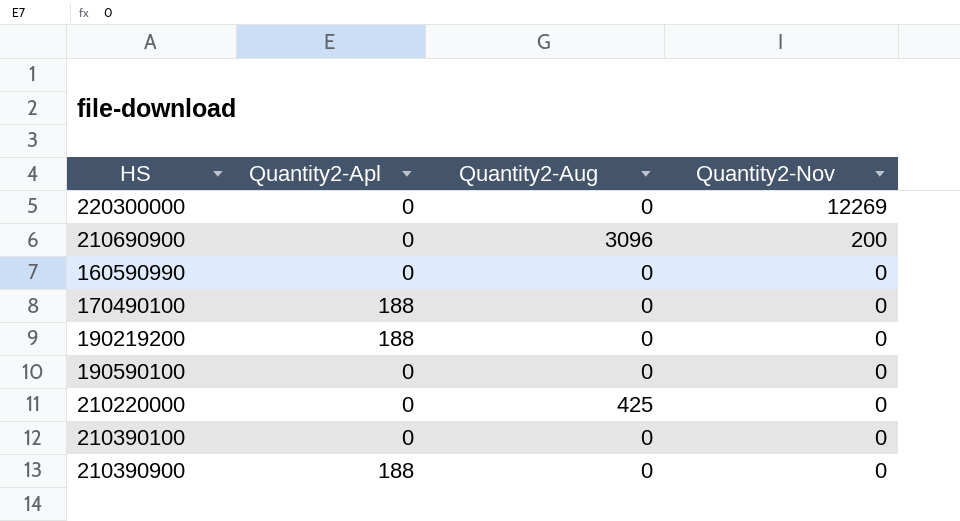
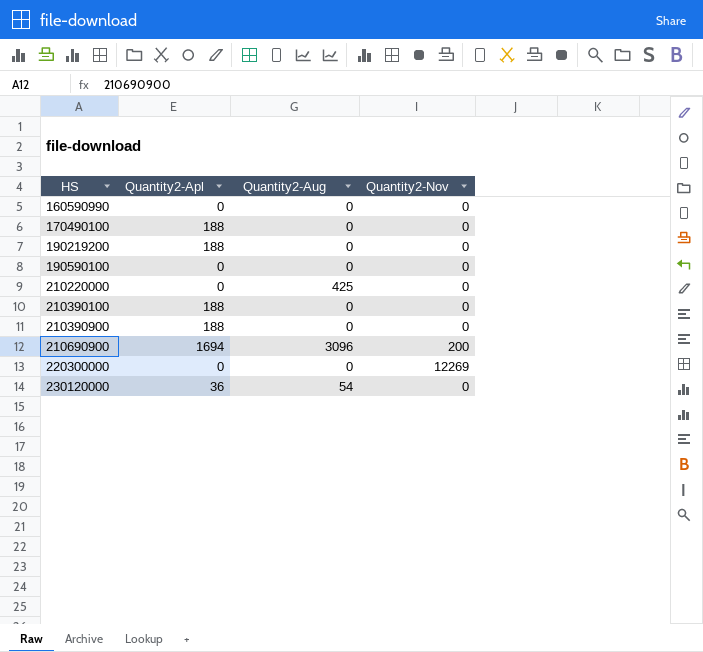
row order: Quantity2-Nov descending -> HS ascending
210390100 | Quantity2-Apl: 0 -> 188
210690900 | Quantity2-Apl: 0 -> 1694
row 230120000: none -> 36 | 54 | 0

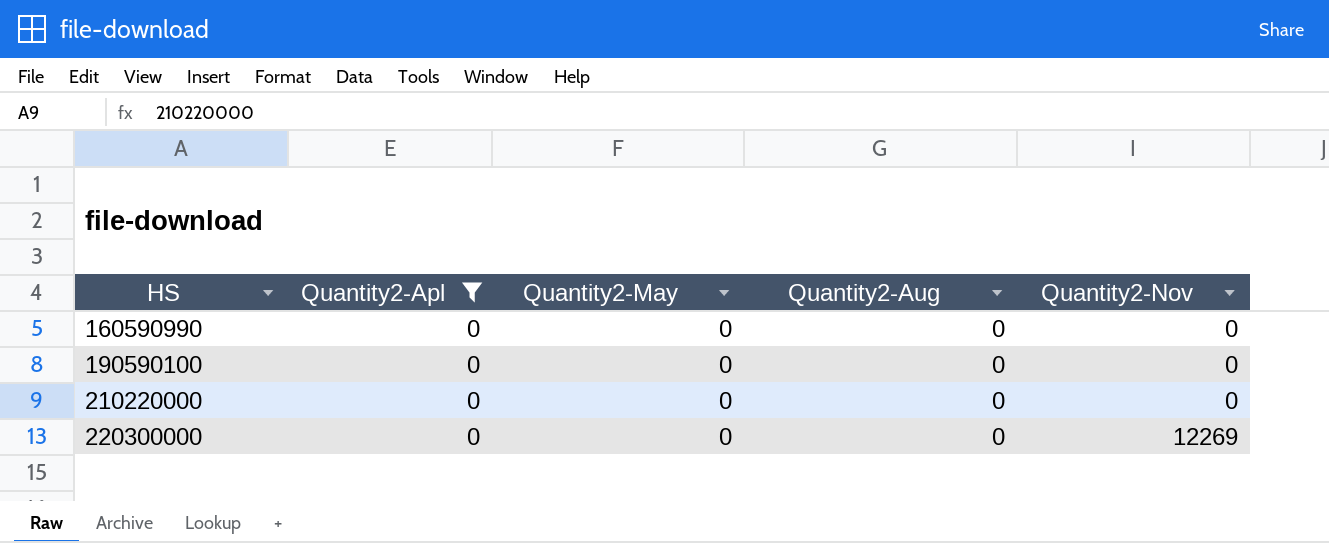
filter: none -> Quantity2-Apl = 0
column Quantity2-May | position: none -> 3
210220000 | Quantity2-Aug: 425 -> 0

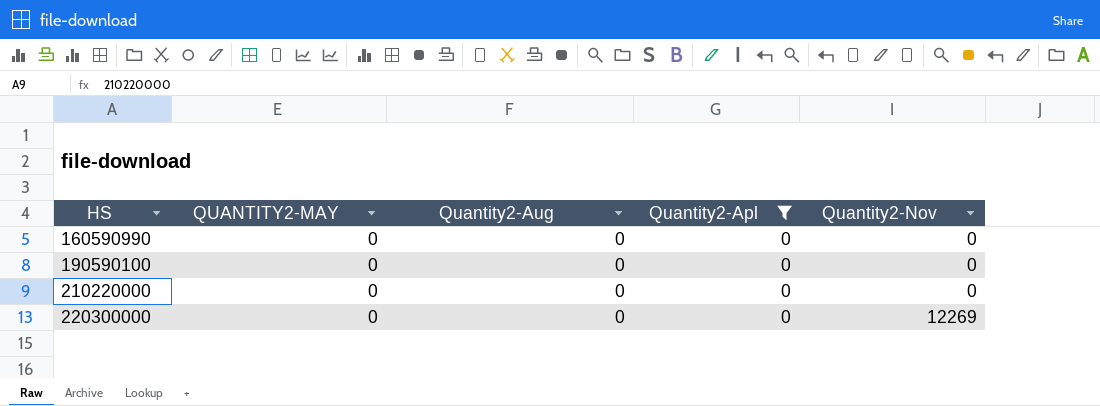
column name: Quantity2-May -> QUANTITY2-MAY
column Quantity2-Apl | position: 2 -> 4

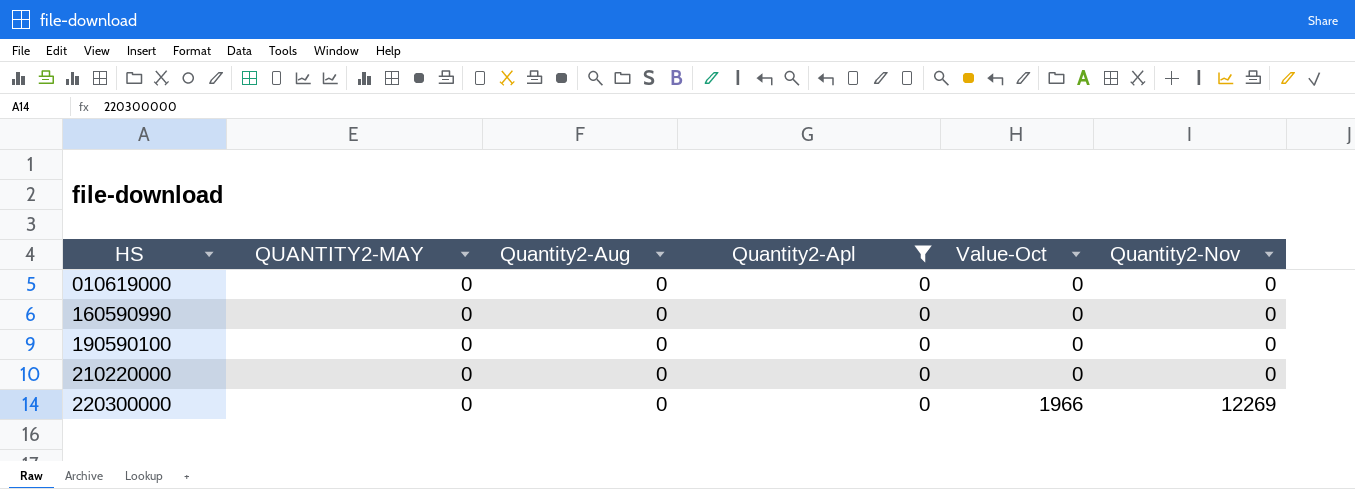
column Value-Oct | position: none -> 5
row 010619000: none -> 0 | 0 | 0 | 0 | 0

